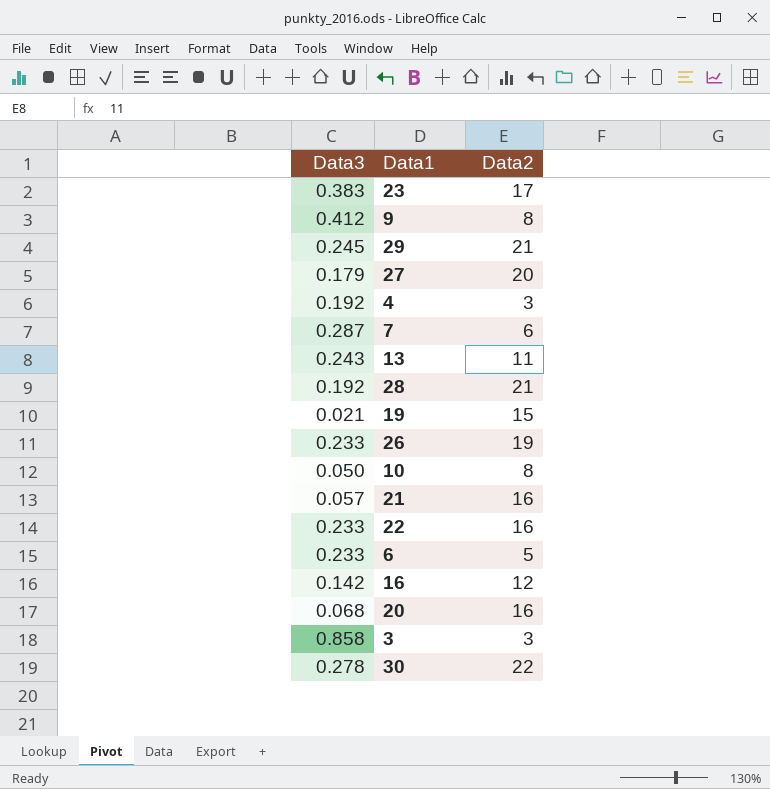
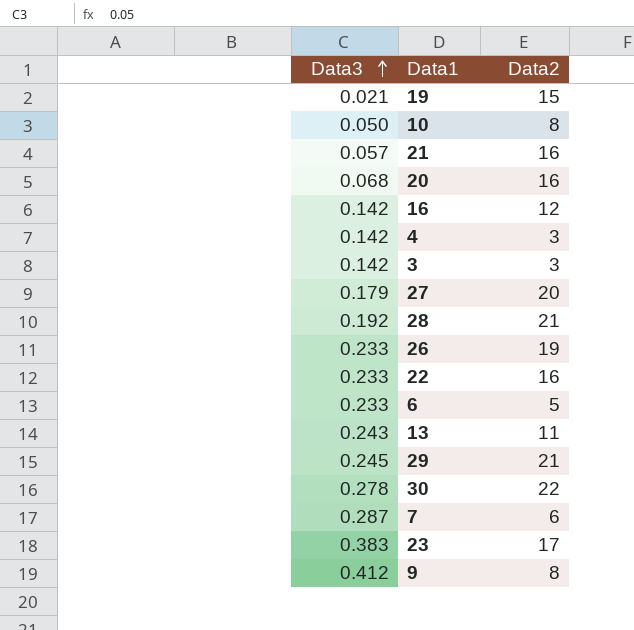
row order: none -> Data3 ascending
4 | Data3: 0.192 -> 0.142
3 | Data3: 0.858 -> 0.142

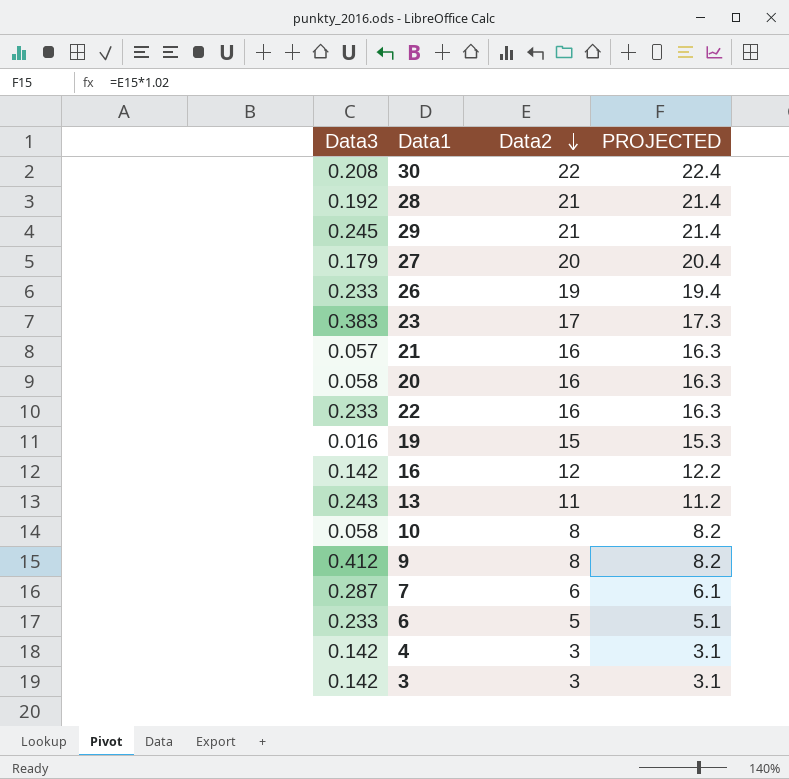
row order: Data3 ascending -> Data2 descending
column PROJECTED | formula: none -> [Data2] * 1.02
30 | Data3: 0.278 -> 0.208
20 | Data3: 0.068 -> 0.058
19 | Data3: 0.021 -> 0.016
10 | Data3: 0.050 -> 0.058

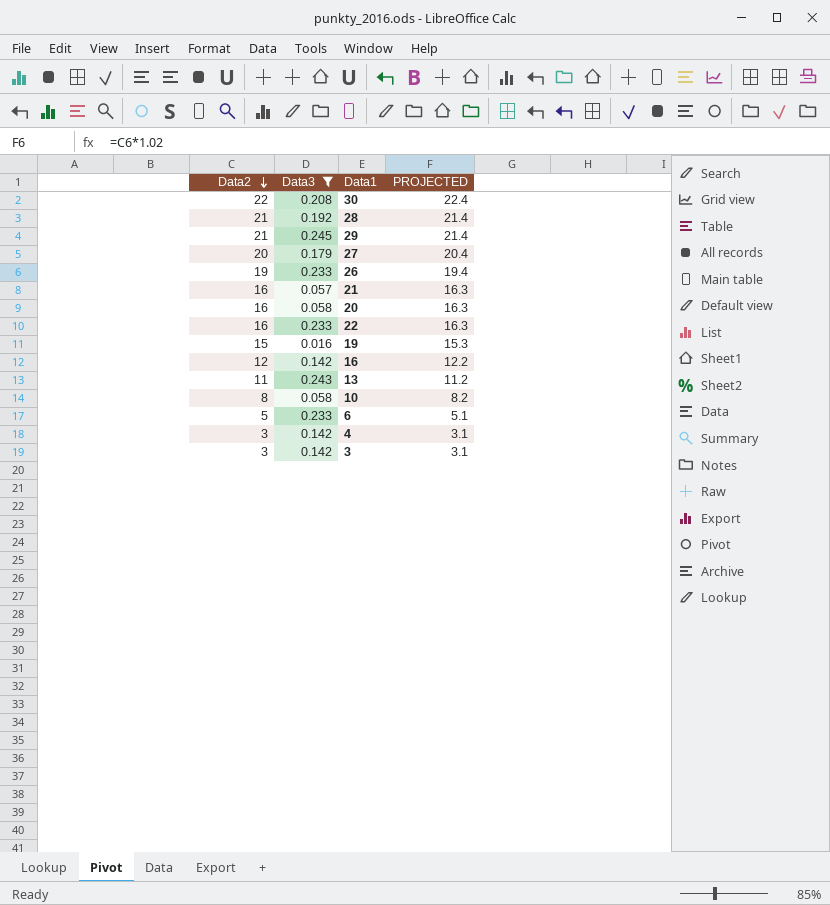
filter: none -> Data3 <= 0.245
column Data2 | position: 3 -> 1

